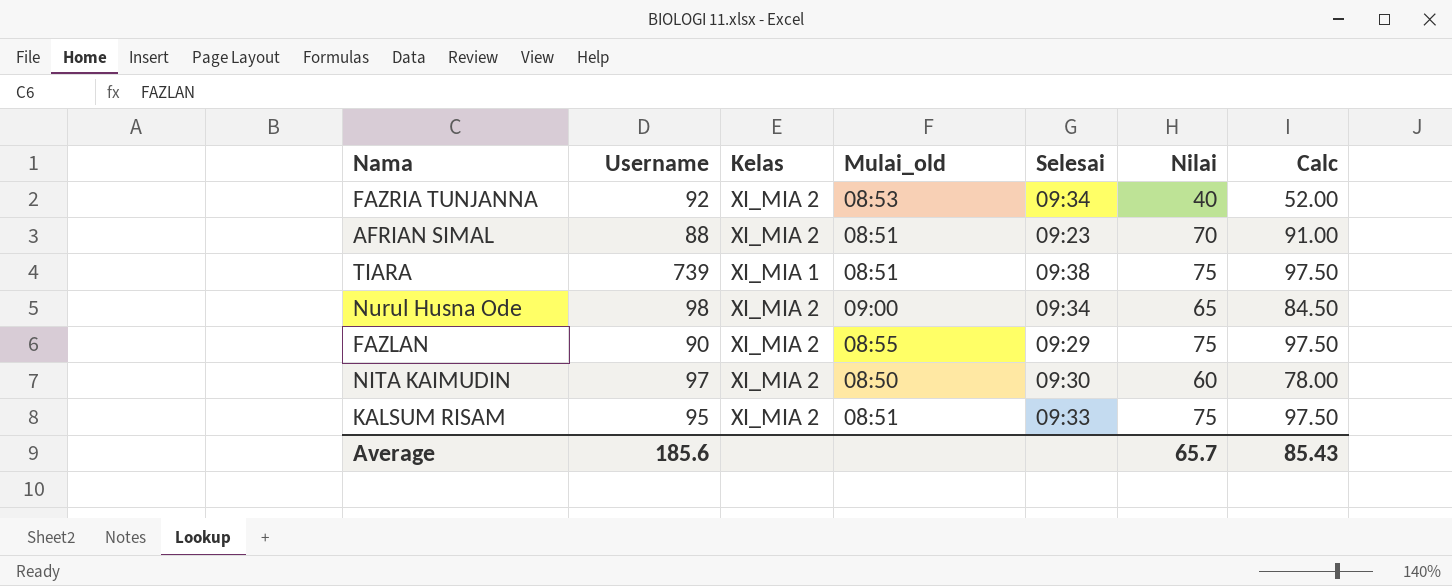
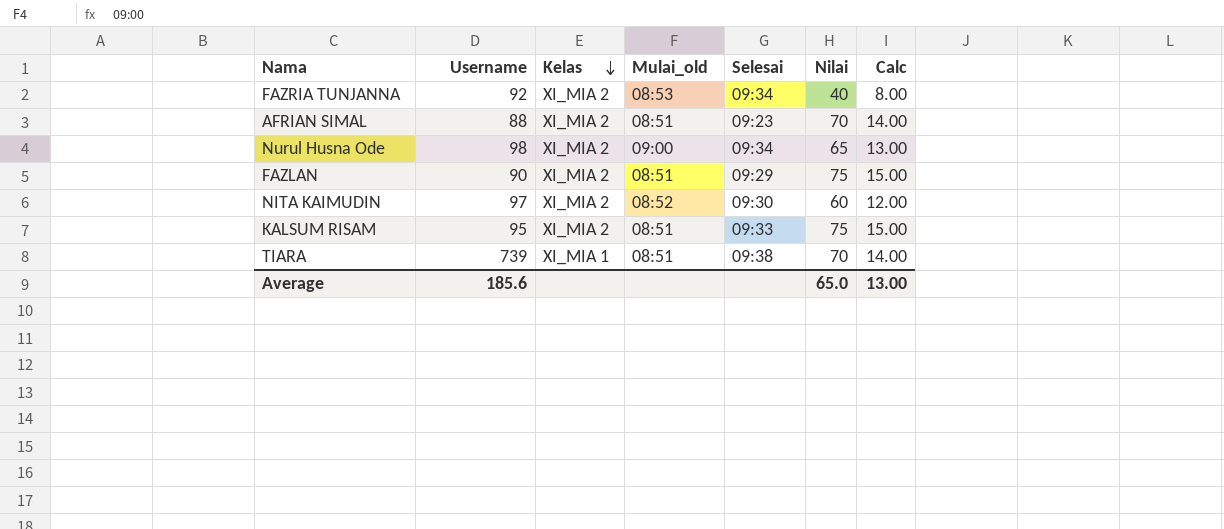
row order: none -> Kelas descending
column Calc | formula: [Nilai] * 1.3 -> [Nilai] * 0.2
FAZLAN | Mulai_old: 08:55 -> 08:51
NITA KAIMUDIN | Mulai_old: 08:50 -> 08:52
TIARA | Nilai: 75 -> 70
Average | Nilai: 65.7 -> 65.0
Average | Calc: 85.43 -> 13.00

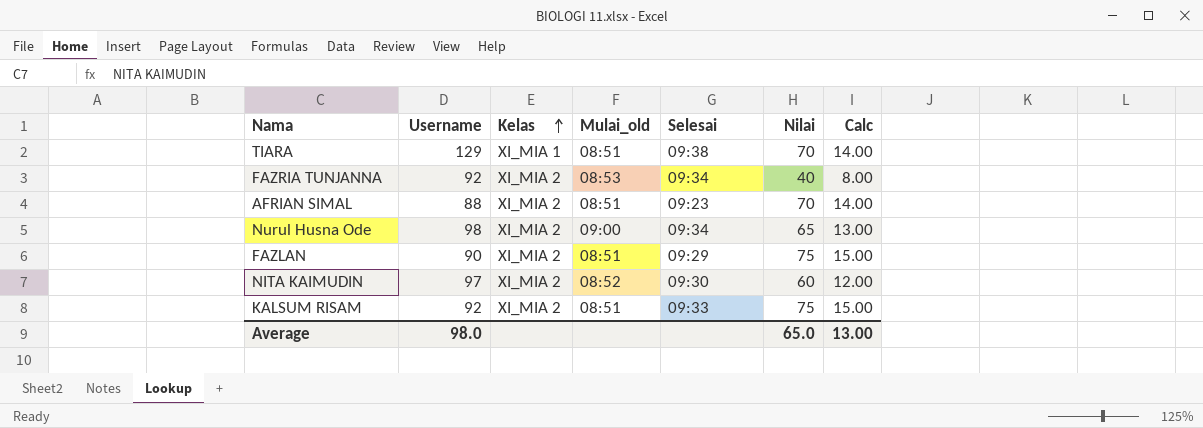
row order: Kelas descending -> Kelas ascending
TIARA | Username: 739 -> 129
KALSUM RISAM | Username: 95 -> 92
Average | Username: 185.6 -> 98.0

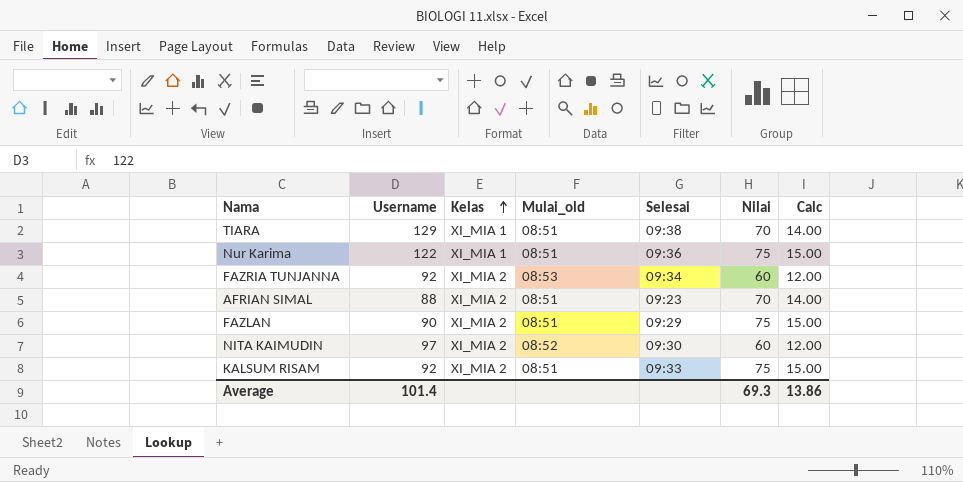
row Nurul Husna Ode: 98 | XI_MIA 2 | 09:00 | 09:34 | 65 | 13.00 -> none
row Nur Karima: none -> 122 | XI_MIA 1 | 08:51 | 09:36 | 75 | 15.00
FAZRIA TUNJANNA | Nilai: 40 -> 60
FAZRIA TUNJANNA | Calc: 8.00 -> 12.00
Average | Username: 98.0 -> 101.4
Average | Nilai: 65.0 -> 69.3
Average | Calc: 13.00 -> 13.86

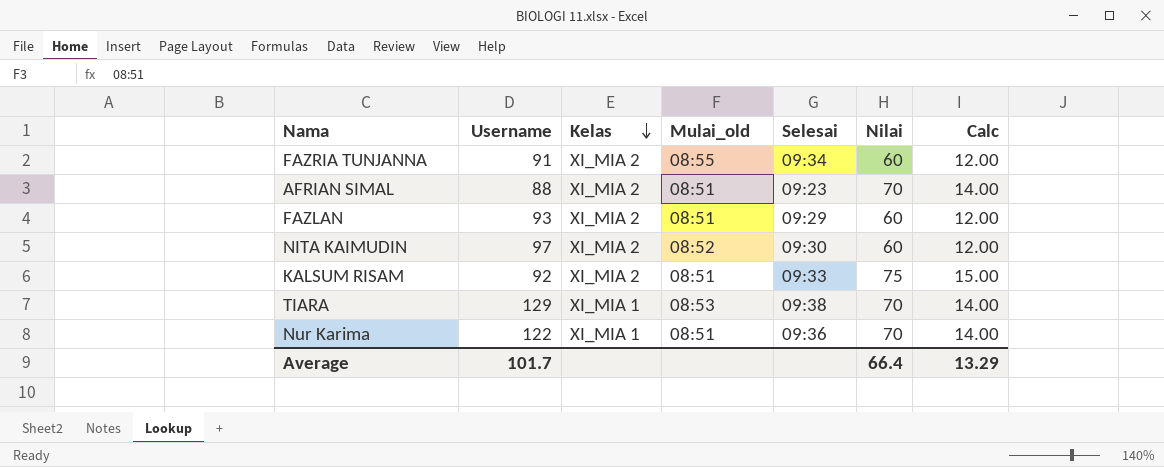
row order: Kelas ascending -> Kelas descending
FAZRIA TUNJANNA | Username: 92 -> 91
FAZRIA TUNJANNA | Mulai_old: 08:53 -> 08:55
FAZLAN | Username: 90 -> 93
FAZLAN | Nilai: 75 -> 60
FAZLAN | Calc: 15.00 -> 12.00
TIARA | Mulai_old: 08:51 -> 08:53
Nur Karima | Nilai: 75 -> 70
Nur Karima | Calc: 15.00 -> 14.00
Average | Username: 101.4 -> 101.7
Average | Nilai: 69.3 -> 66.4
Average | Calc: 13.86 -> 13.29

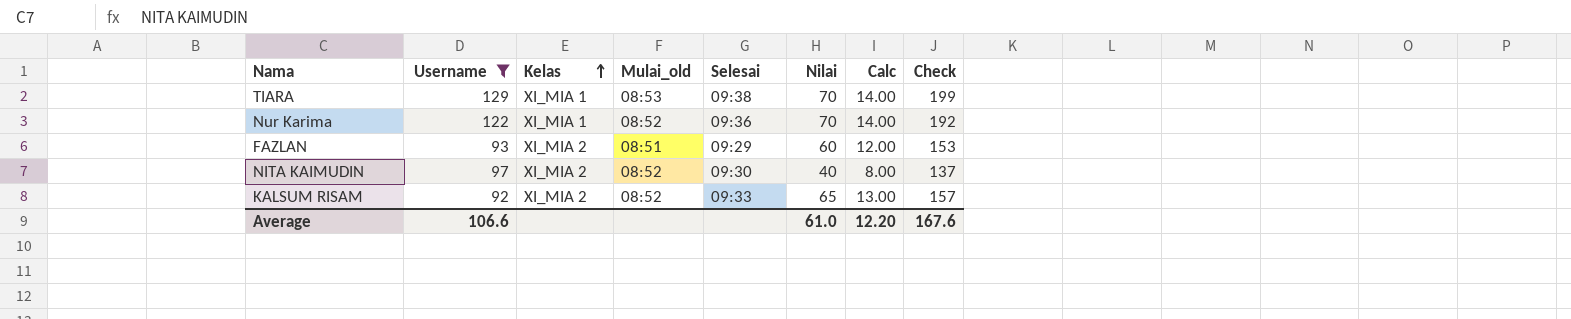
filter: none -> Username >= 92
row order: Kelas descending -> Kelas ascending
column Check | formula: none -> [Username] + [Nilai]
Nur Karima | Mulai_old: 08:51 -> 08:52
NITA KAIMUDIN | Nilai: 60 -> 40
NITA KAIMUDIN | Calc: 12.00 -> 8.00
KALSUM RISAM | Mulai_old: 08:51 -> 08:52
KALSUM RISAM | Nilai: 75 -> 65
KALSUM RISAM | Calc: 15.00 -> 13.00
Average | Username: 101.7 -> 106.6
Average | Nilai: 66.4 -> 61.0
Average | Calc: 13.29 -> 12.20

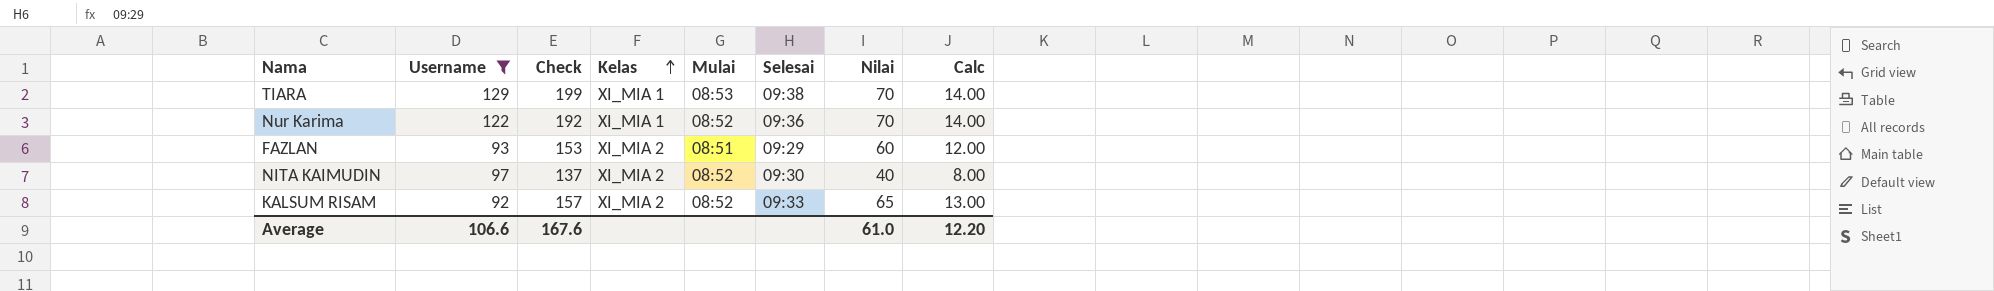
column Check | position: 8 -> 3
column name: Mulai_old -> Mulai

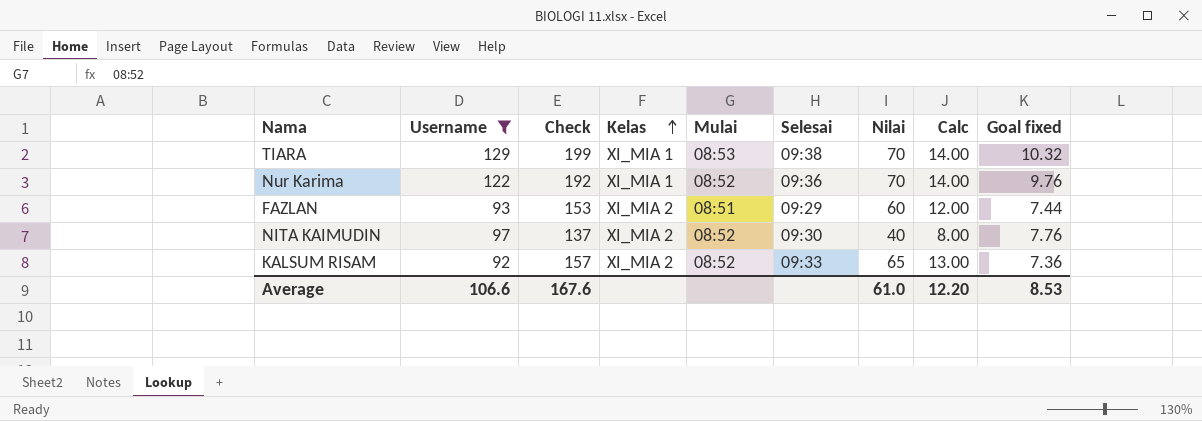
column Goal fixed | formula: none -> [Username] * 0.08

